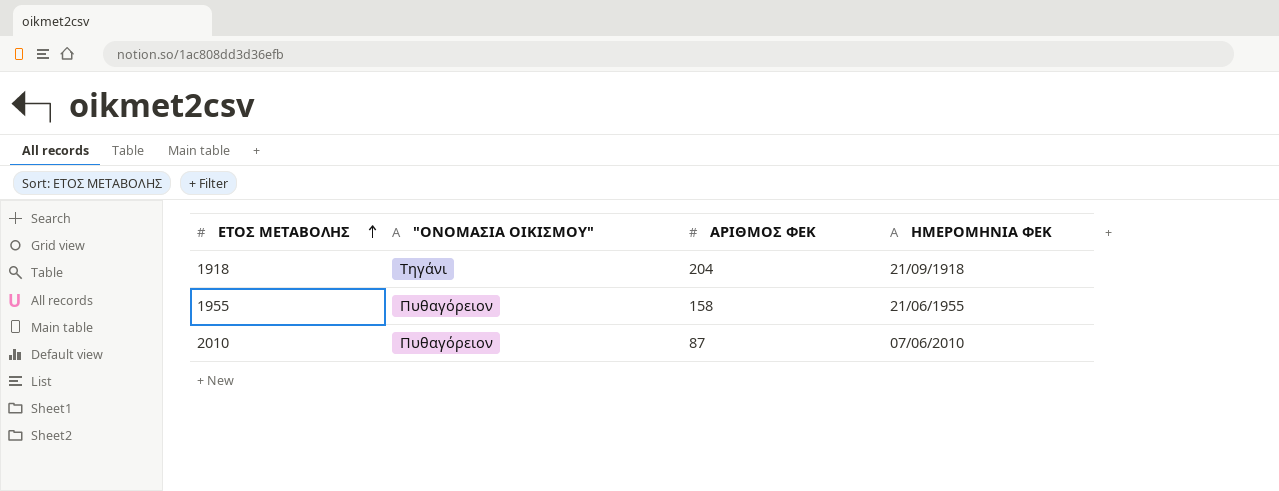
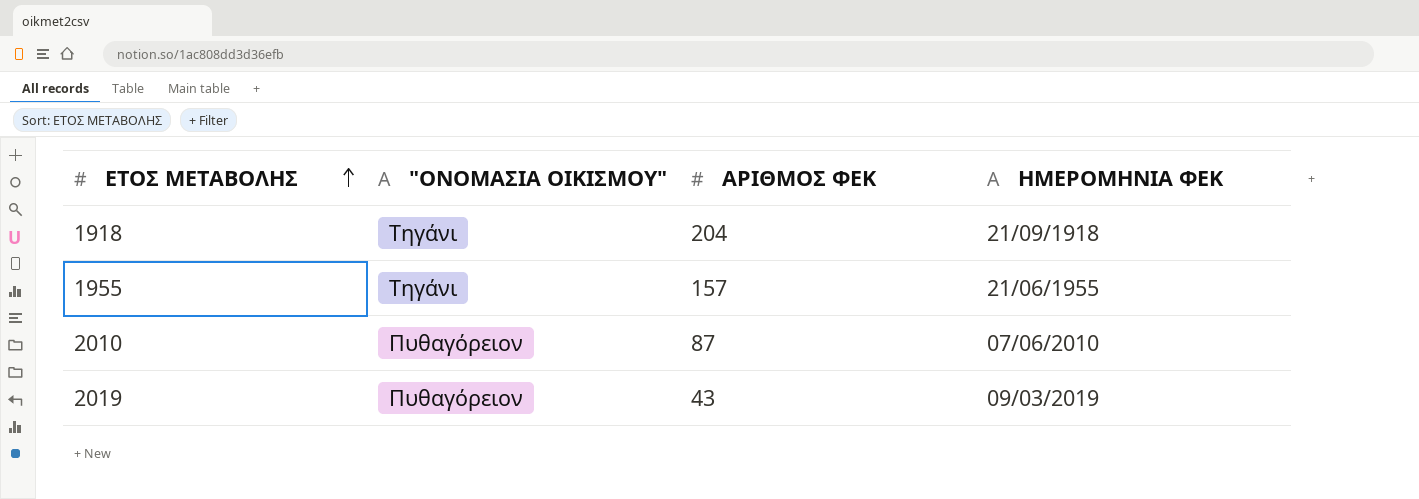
1955 | "ΟΝΟΜΑΣΙΑ ΟΙΚΙΣΜΟΥ": Πυθαγόρειον -> Τηγάνι
1955 | ΑΡΙΘΜΟΣ ΦΕΚ: 158 -> 157
row 2019: none -> Πυθαγόρειον | 43 | 09/03/2019

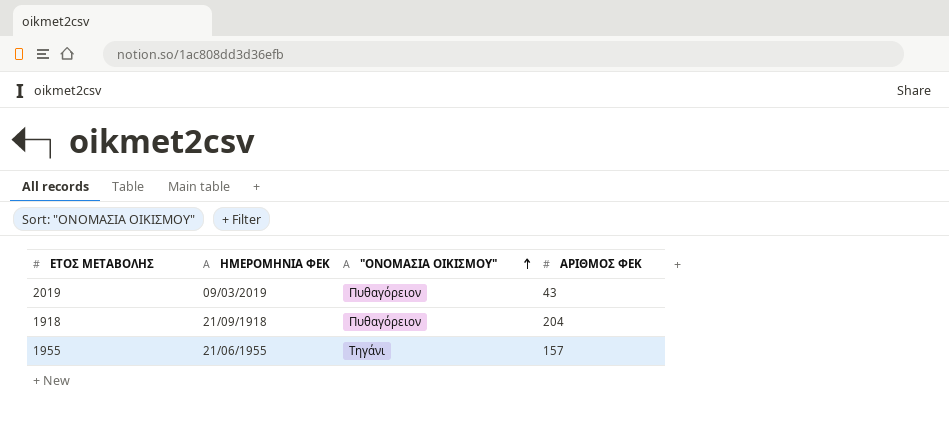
row order: ΕΤΟΣ ΜΕΤΑΒΟΛΗΣ ascending -> "ΟΝΟΜΑΣΙΑ ΟΙΚΙΣΜΟΥ" ascending
column ΗΜΕΡΟΜΗΝΙΑ ΦΕΚ | position: 4 -> 2
row 2010: Πυθαγόρειον | 87 | 07/06/2010 -> none
1918 | "ΟΝΟΜΑΣΙΑ ΟΙΚΙΣΜΟΥ": Τηγάνι -> Πυθαγόρειον

